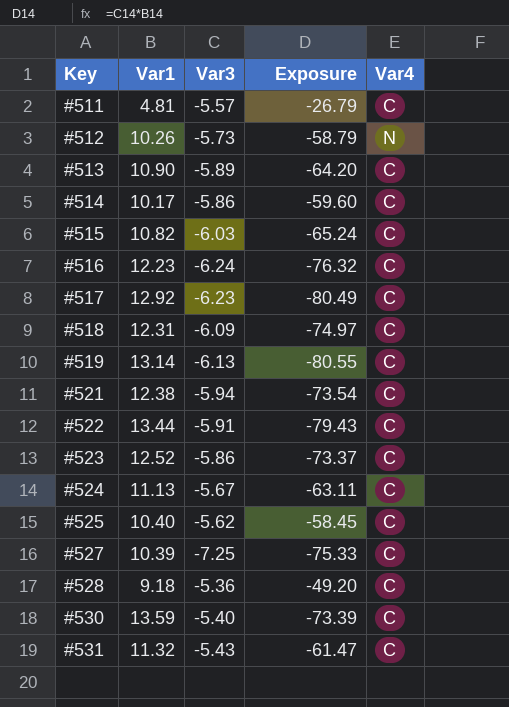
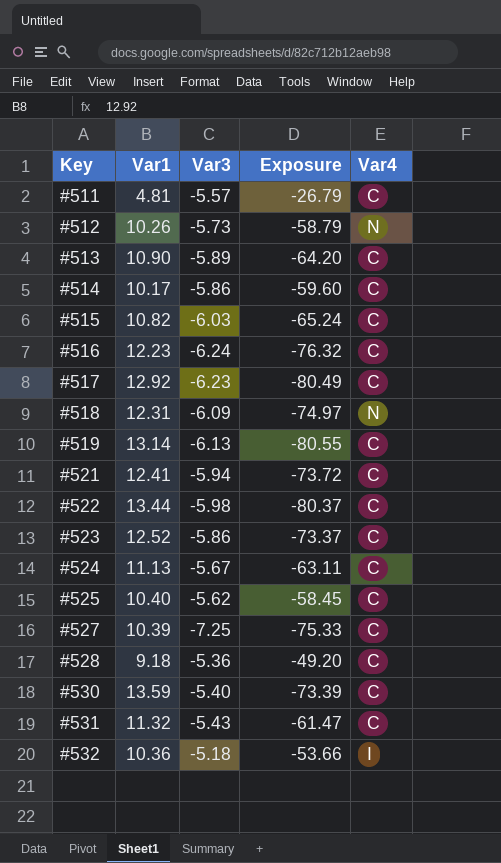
#518 | Var4: C -> N
#521 | Var1: 12.38 -> 12.41
#521 | Exposure: -73.54 -> -73.72
#522 | Var3: -5.91 -> -5.98
#522 | Exposure: -79.43 -> -80.37
row #532: none -> 10.36 | -5.18 | -53.66 | I

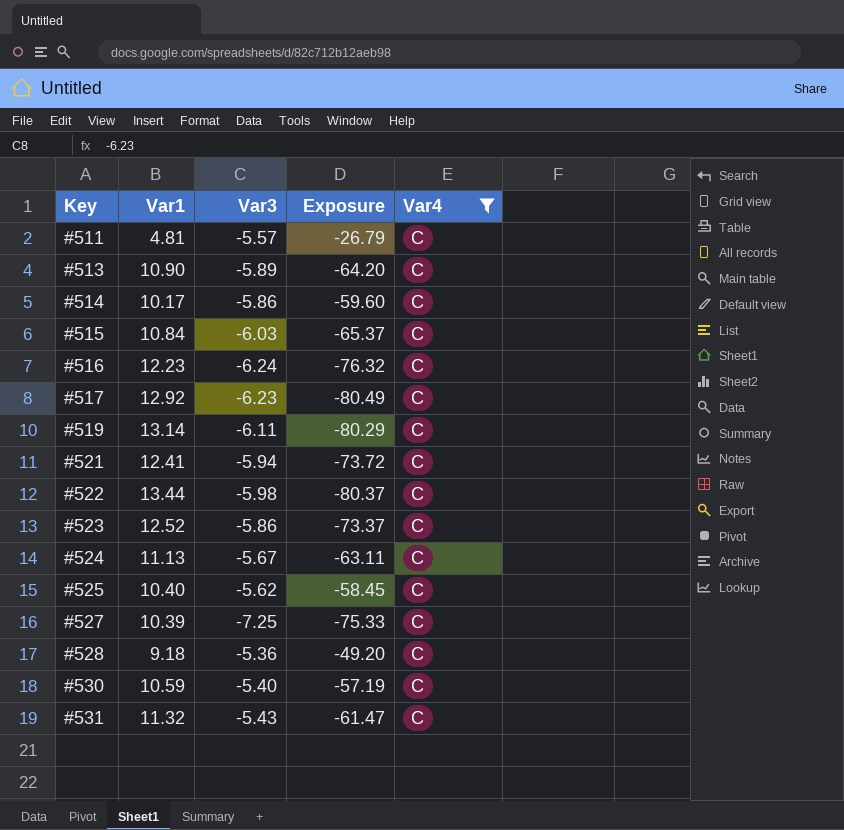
filter: none -> Var4 = C
#515 | Var1: 10.82 -> 10.84
#515 | Exposure: -65.24 -> -65.37
#519 | Var3: -6.13 -> -6.11
#519 | Exposure: -80.55 -> -80.29
#530 | Var1: 13.59 -> 10.59
#530 | Exposure: -73.39 -> -57.19

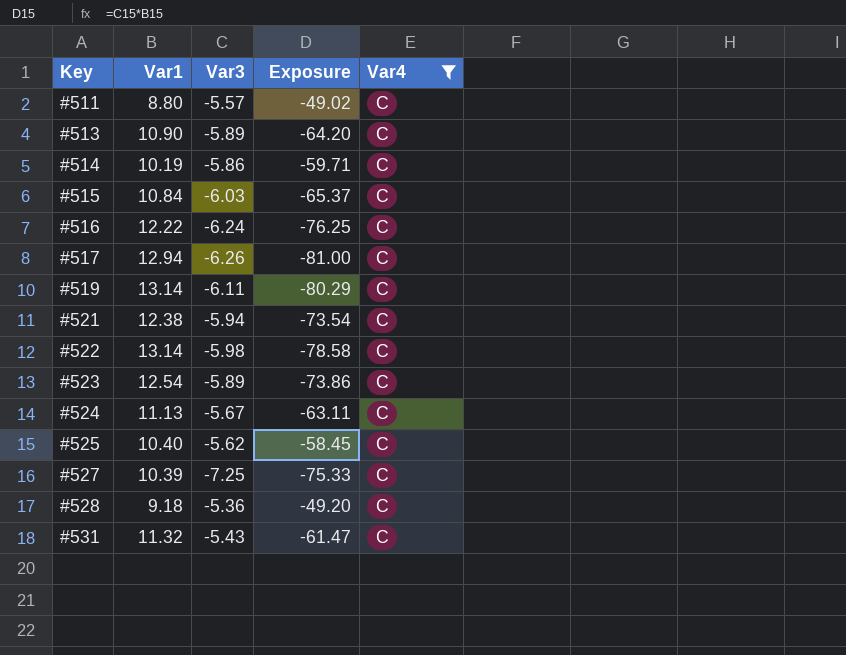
row #530: 10.59 | -5.40 | -57.19 | C -> none
#511 | Var1: 4.81 -> 8.80
#511 | Exposure: -26.79 -> -49.02
#514 | Var1: 10.17 -> 10.19
#514 | Exposure: -59.60 -> -59.71
#516 | Var1: 12.23 -> 12.22
#516 | Exposure: -76.32 -> -76.25
#517 | Var1: 12.92 -> 12.94
#517 | Var3: -6.23 -> -6.26
#517 | Exposure: -80.49 -> -81.00
#521 | Var1: 12.41 -> 12.38
#521 | Exposure: -73.72 -> -73.54
#522 | Var1: 13.44 -> 13.14
#522 | Exposure: -80.37 -> -78.58
#523 | Var1: 12.52 -> 12.54
#523 | Var3: -5.86 -> -5.89
#523 | Exposure: -73.37 -> -73.86

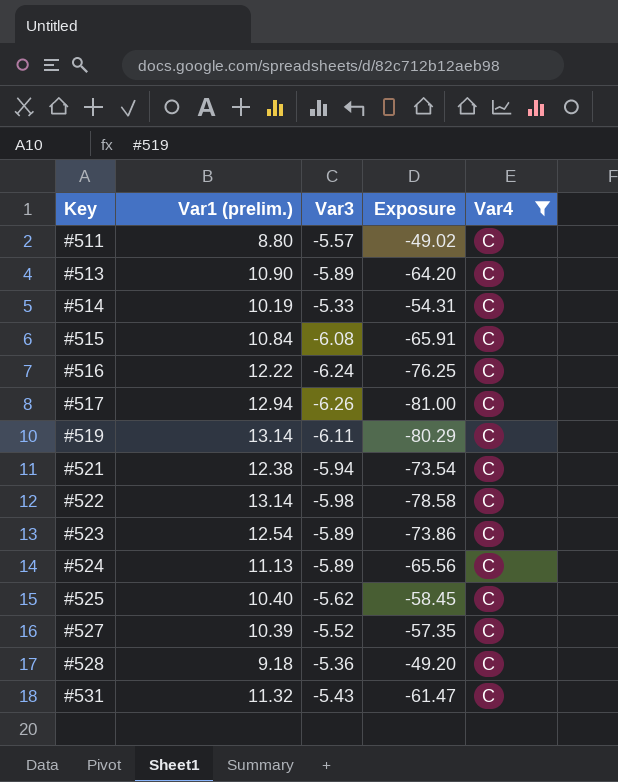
column name: Var1 -> Var1 (prelim.)
#514 | Var3: -5.86 -> -5.33
#514 | Exposure: -59.71 -> -54.31
#515 | Var3: -6.03 -> -6.08
#515 | Exposure: -65.37 -> -65.91
#524 | Var3: -5.67 -> -5.89
#524 | Exposure: -63.11 -> -65.56
#527 | Var3: -7.25 -> -5.52
#527 | Exposure: -75.33 -> -57.35

